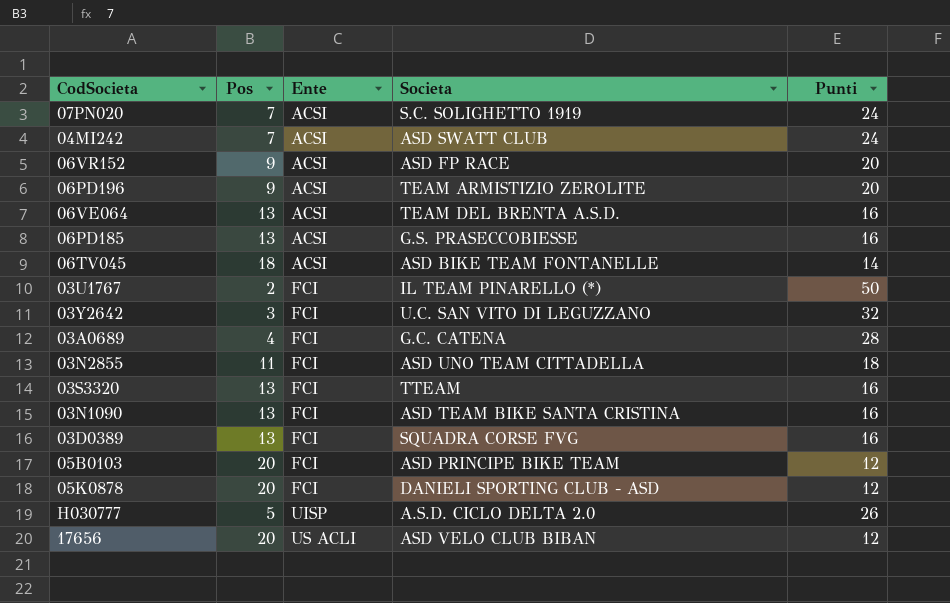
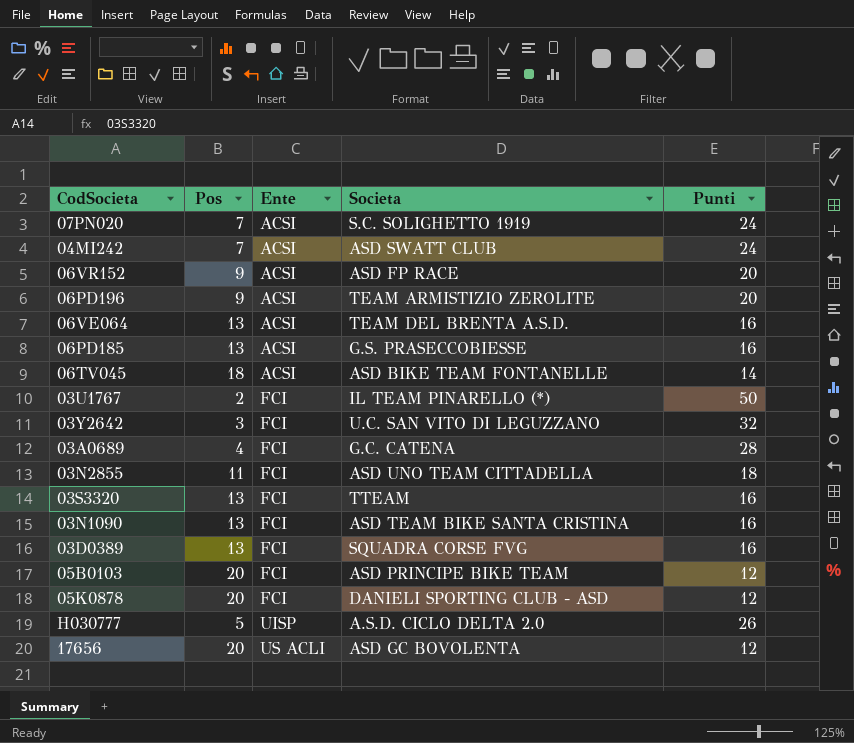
17656 | Societa: ASD VELO CLUB BIBAN -> ASD GC BOVOLENTA

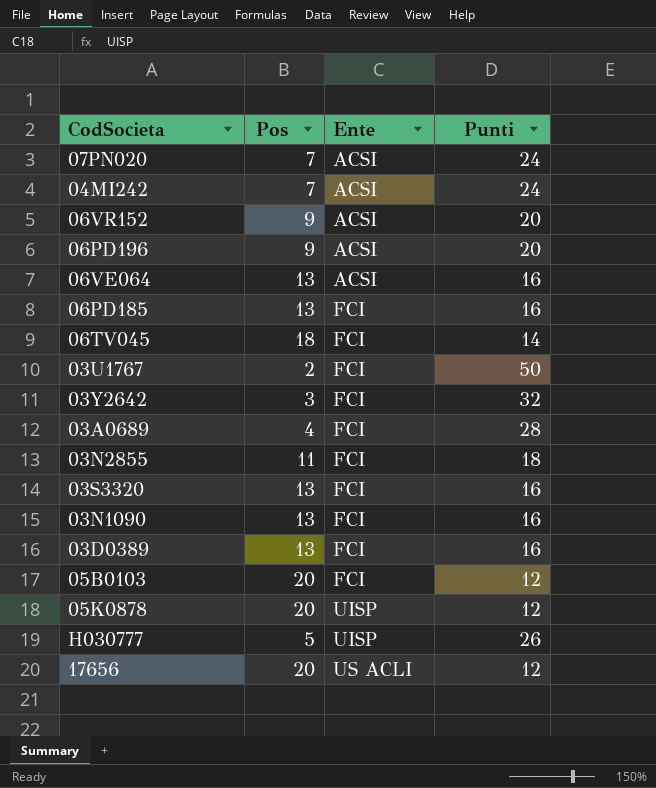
column Societa | position: 4 -> none
06PD185 | Ente: ACSI -> FCI
06TV045 | Ente: ACSI -> FCI
05K0878 | Ente: FCI -> UISP

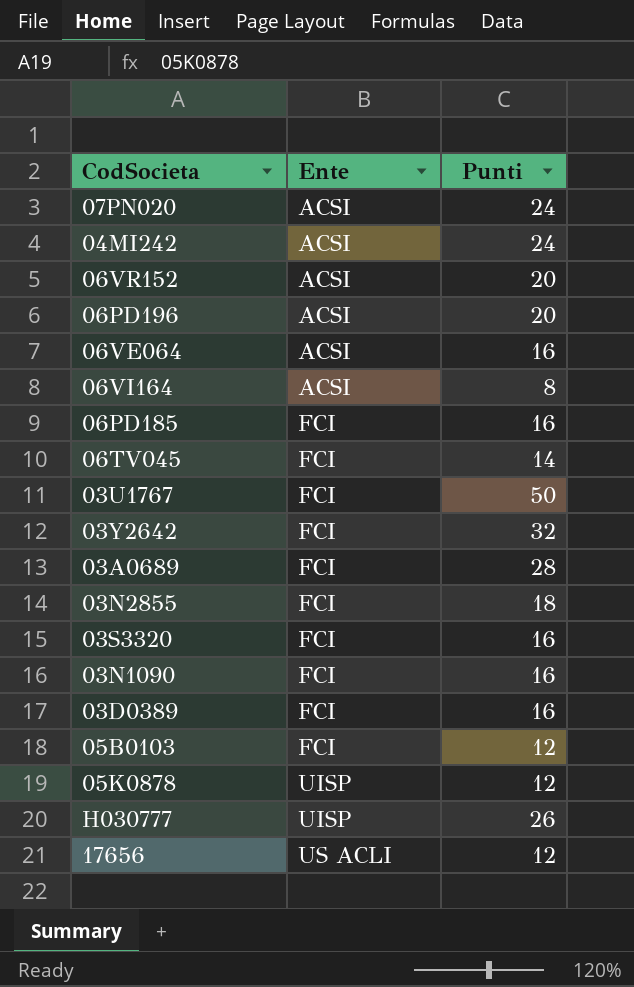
column Pos | position: 2 -> none
row 06VI164: none -> ACSI | 8

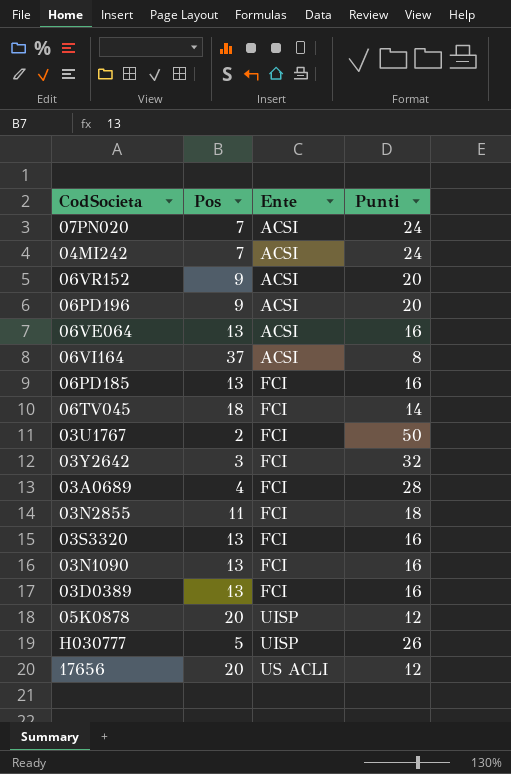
column Pos | position: none -> 2
row 05B0103: FCI | 12 -> none

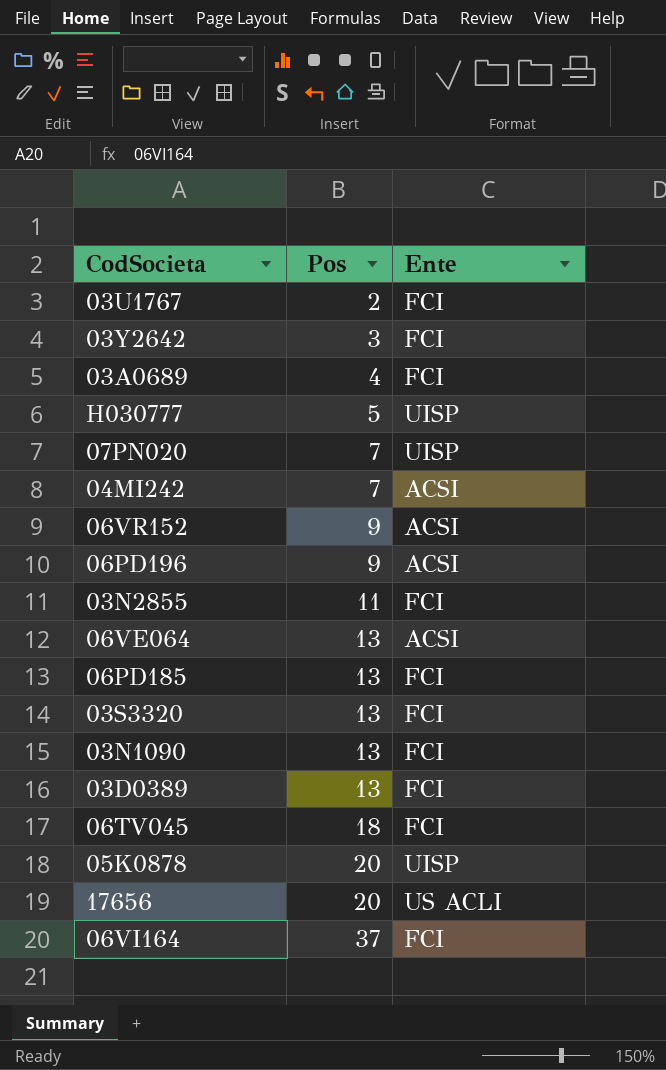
row order: Ente ascending -> Pos ascending
column Punti | position: 4 -> none
07PN020 | Ente: ACSI -> UISP
06VI164 | Ente: ACSI -> FCI

